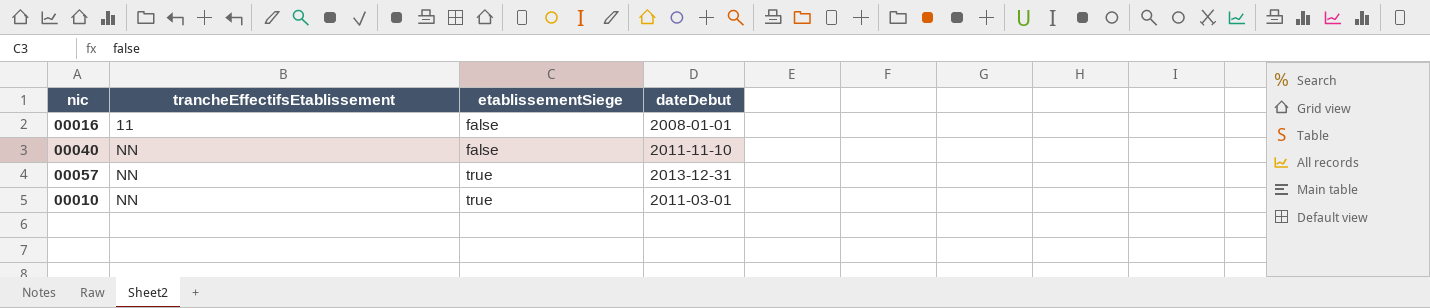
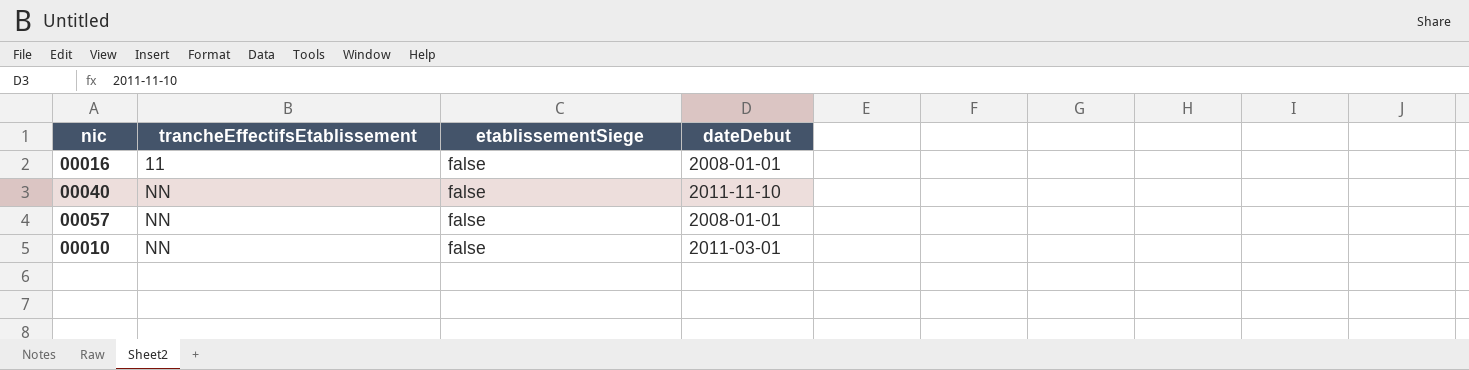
00057 | etablissementSiege: true -> false
00057 | dateDebut: 2013-12-31 -> 2008-01-01
00010 | etablissementSiege: true -> false

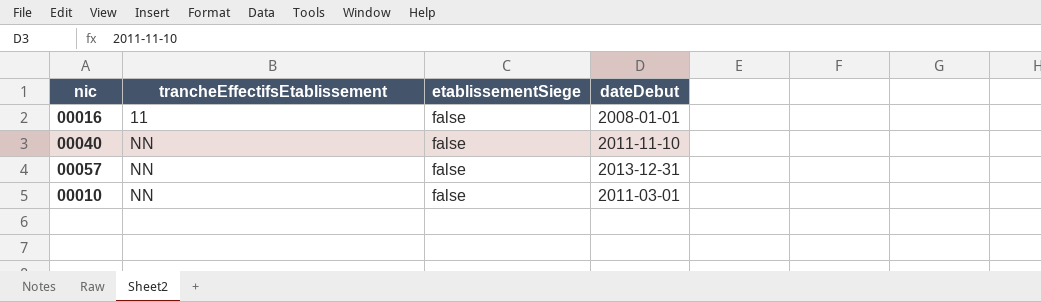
00057 | dateDebut: 2008-01-01 -> 2013-12-31

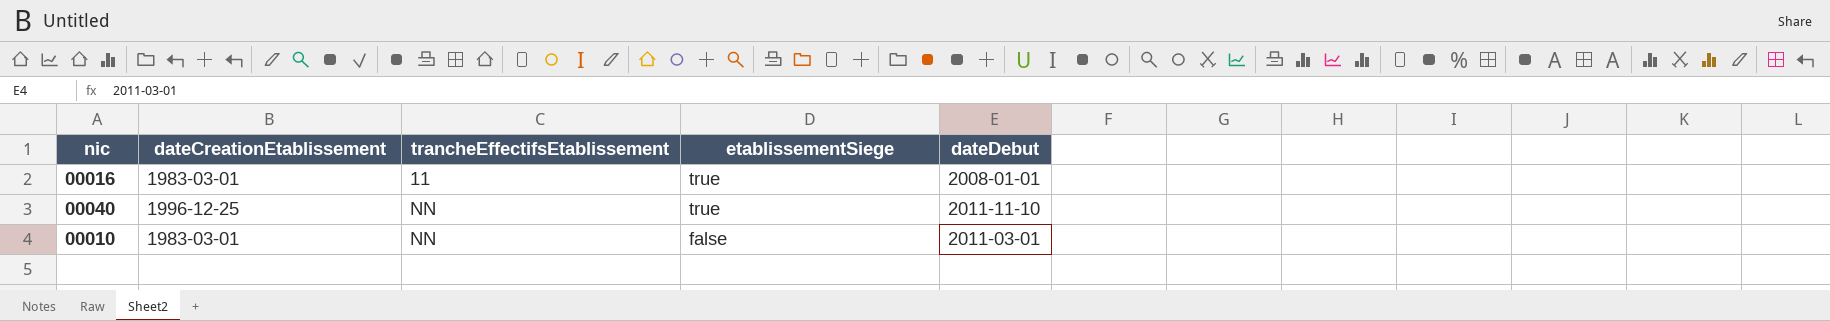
column dateCreationEtablissement | position: none -> 2
row 00057: NN | false | 2013-12-31 -> none
00016 | etablissementSiege: false -> true
00040 | etablissementSiege: false -> true

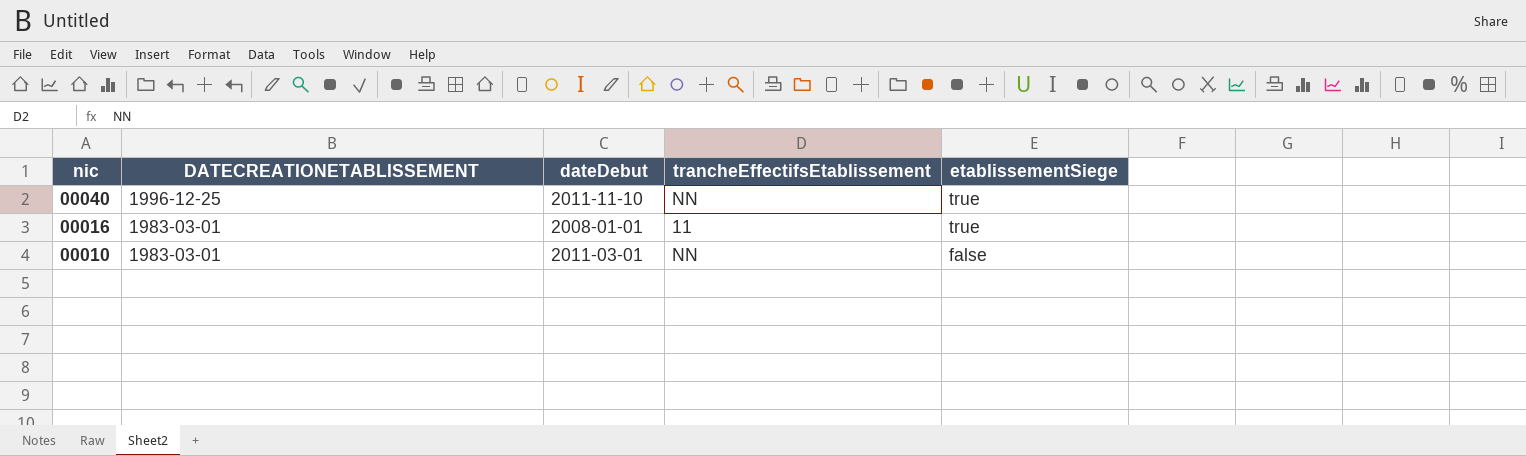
row order: trancheEffectifsEtablissement ascending -> nic descending
column name: dateCreationEtablissement -> DATECREATIONETABLISSEMENT
column dateDebut | position: 5 -> 3

